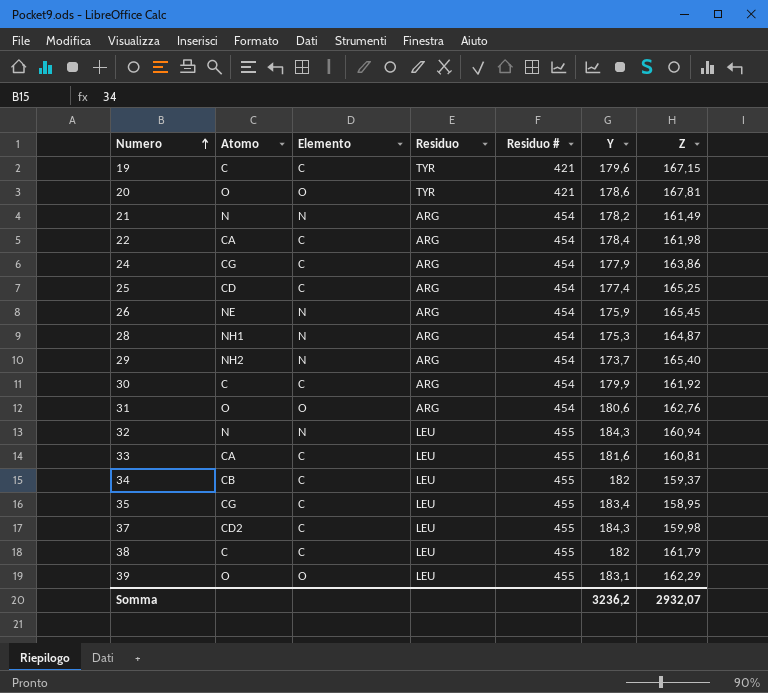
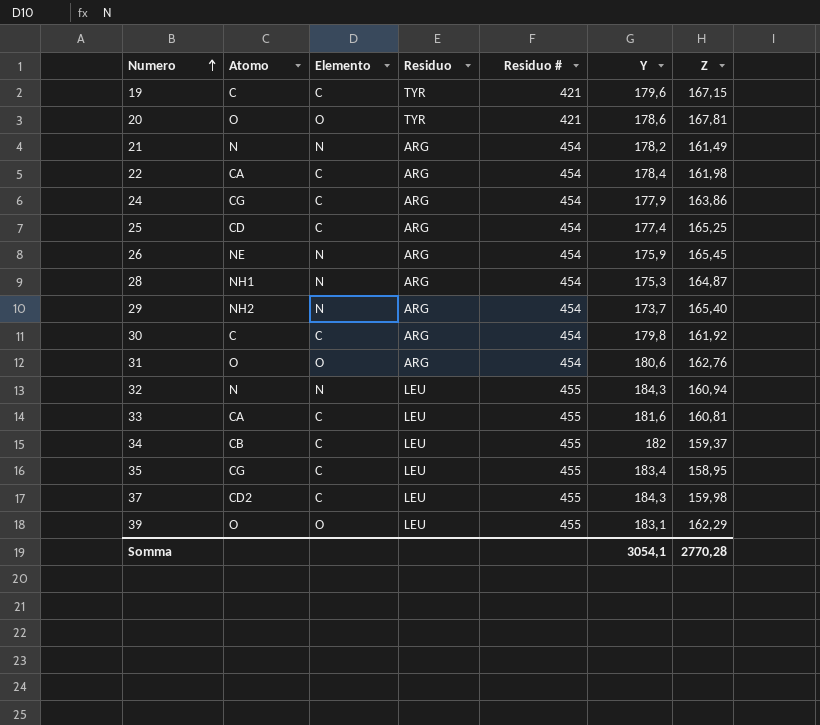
row 38: C | C | LEU | 455 | 182 | 161,79 -> none
30 | Y: 179,9 -> 179,8
Somma | Y: 3236,2 -> 3054,1
Somma | Z: 2932,07 -> 2770,28

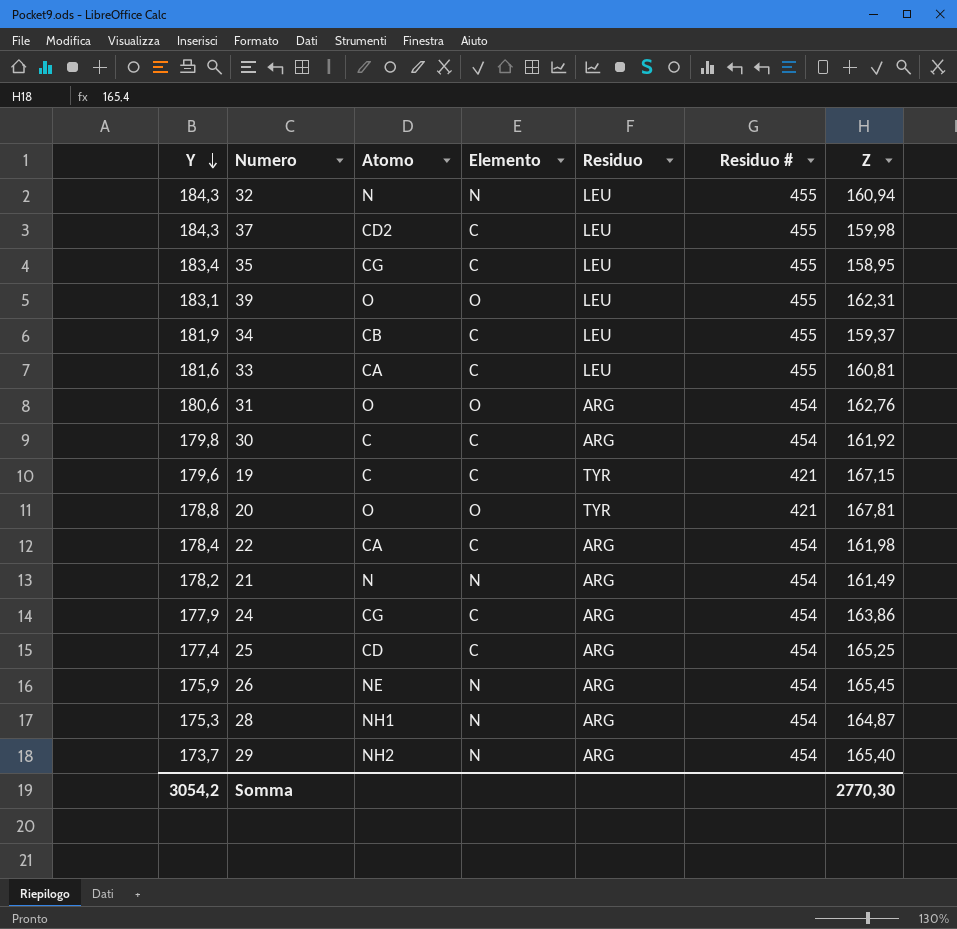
row order: Numero ascending -> Y descending
column Y | position: 6 -> 1
39 | Z: 162,29 -> 162,31
34 | Y: 182 -> 181,9
20 | Y: 178,6 -> 178,8
Somma | Y: 3054,1 -> 3054,2
Somma | Z: 2770,28 -> 2770,30

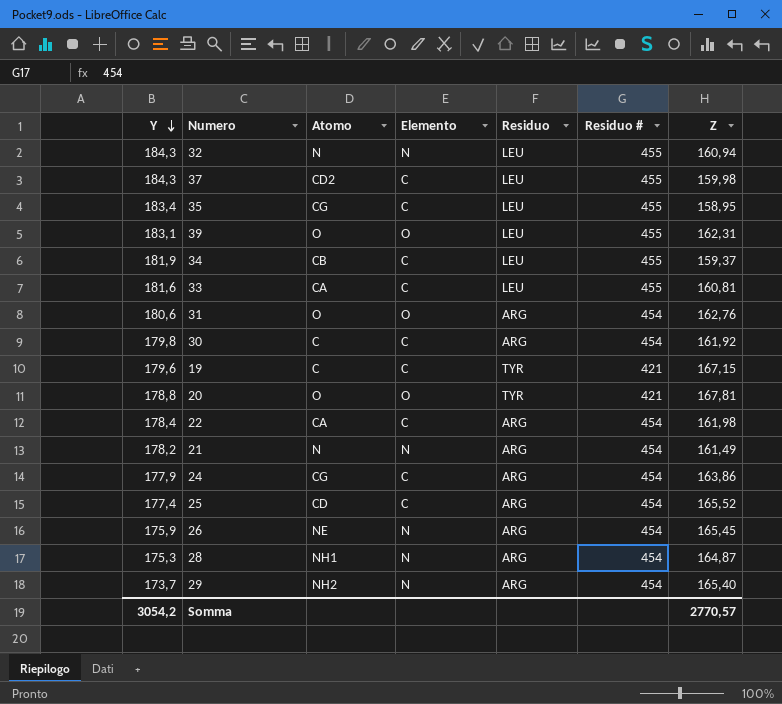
25 | Z: 165,25 -> 165,52
Somma | Z: 2770,30 -> 2770,57

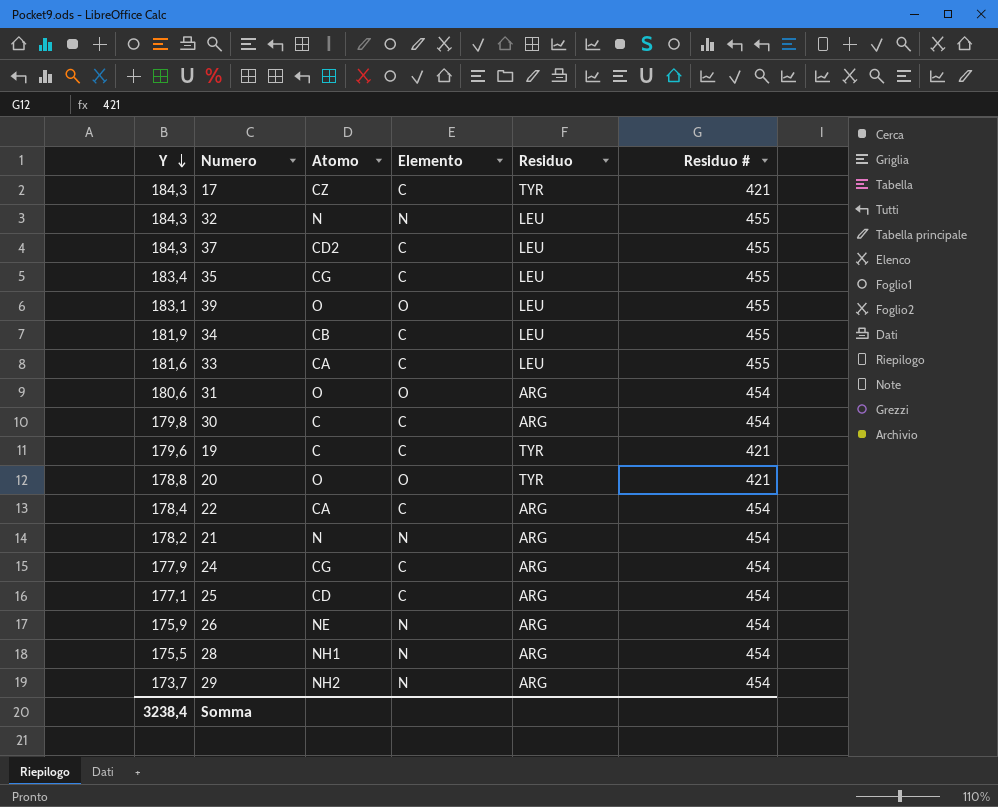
column Z | position: 7 -> none
row 17: none -> 184,3 | CZ | C | TYR | 421
25 | Y: 177,4 -> 177,1
28 | Y: 175,3 -> 175,5
Somma | Y: 3054,2 -> 3238,4

